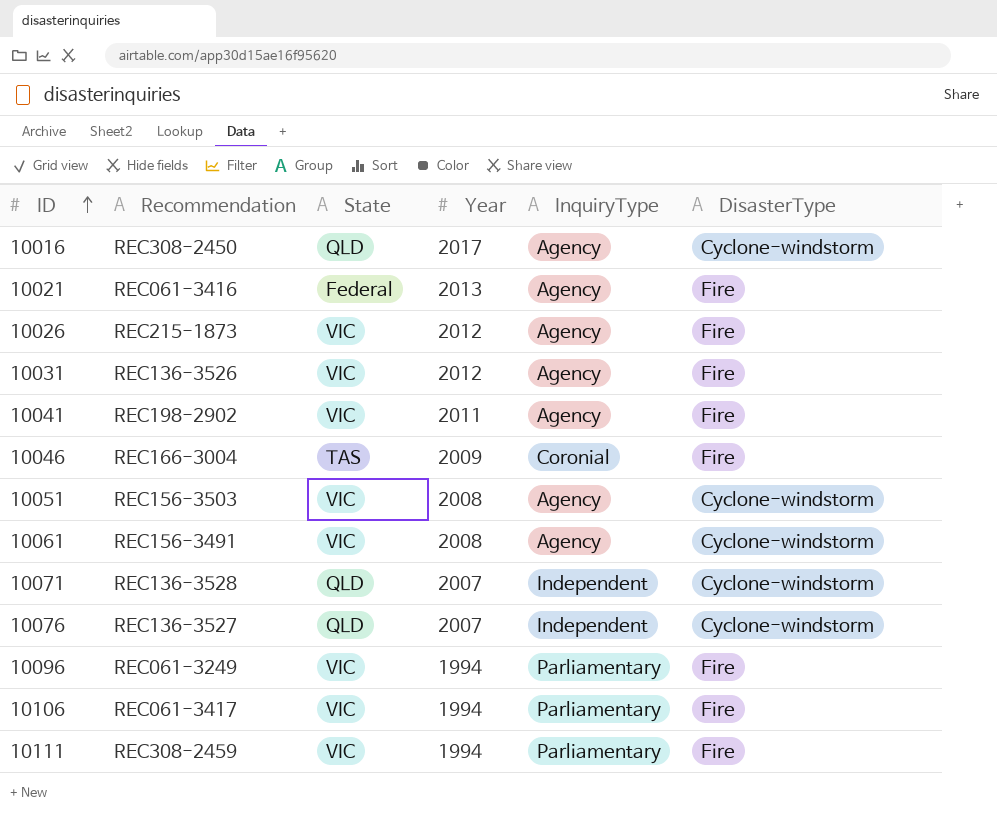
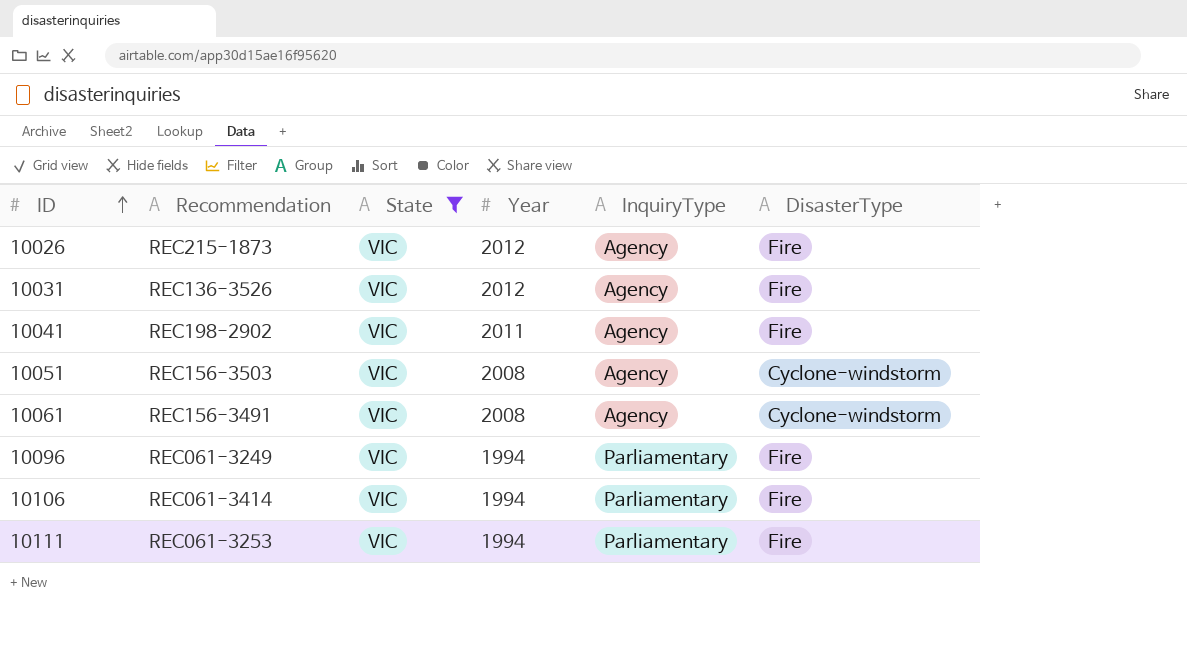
filter: none -> State = VIC
10106 | Recommendation: REC061-3417 -> REC061-3414
10111 | Recommendation: REC308-2459 -> REC061-3253

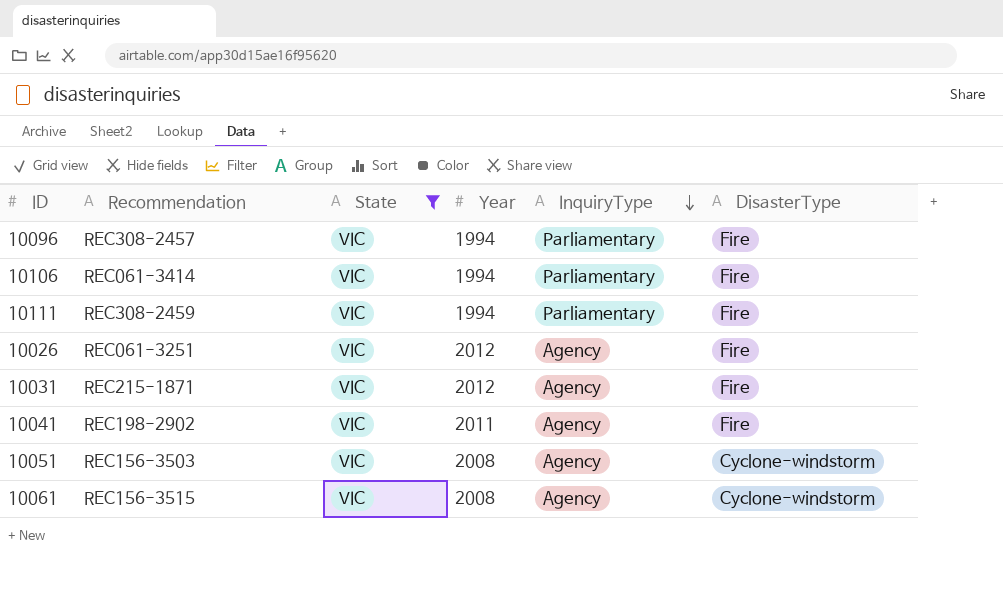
row order: ID ascending -> InquiryType descending
10096 | Recommendation: REC061-3249 -> REC308-2457
10111 | Recommendation: REC061-3253 -> REC308-2459
10026 | Recommendation: REC215-1873 -> REC061-3251
10031 | Recommendation: REC136-3526 -> REC215-1871
10061 | Recommendation: REC156-3491 -> REC156-3515

